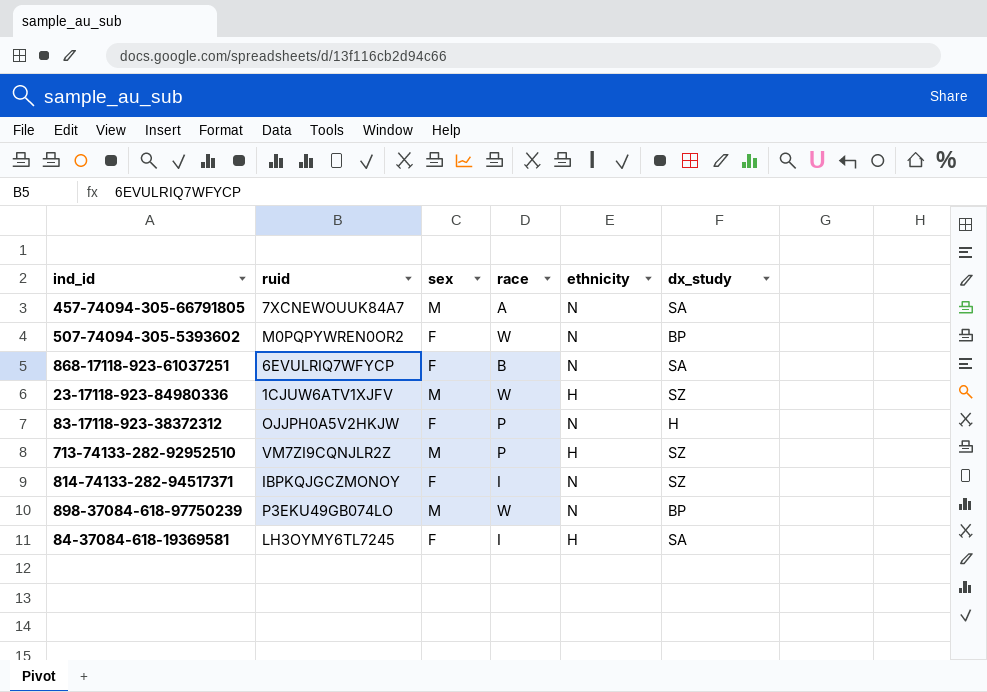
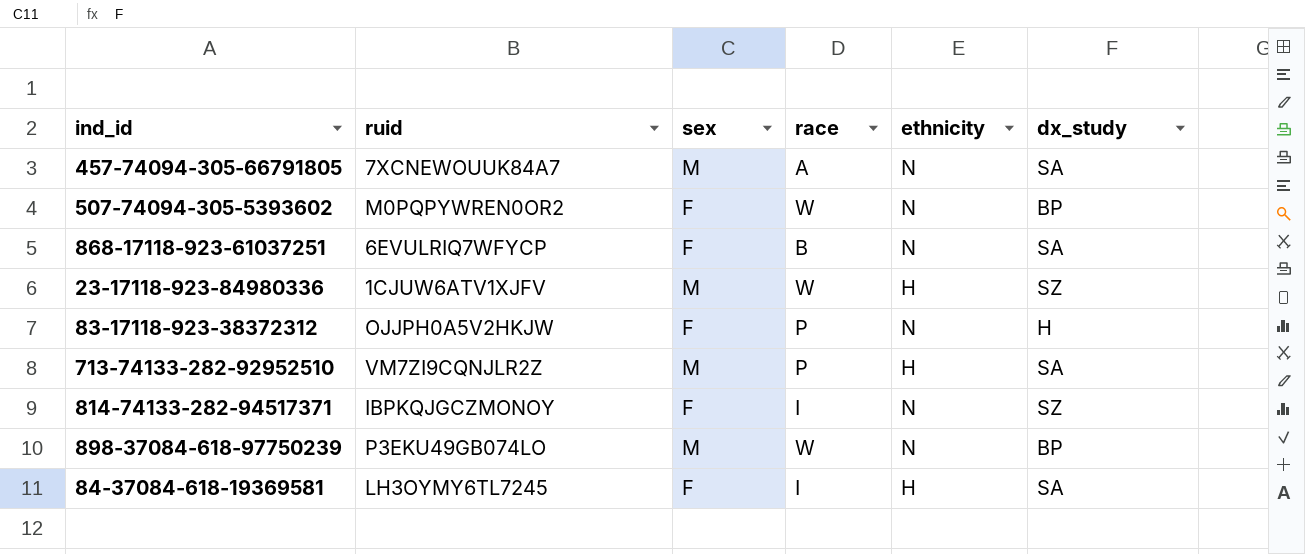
713-74133-282-92952510 | dx_study: SZ -> SA

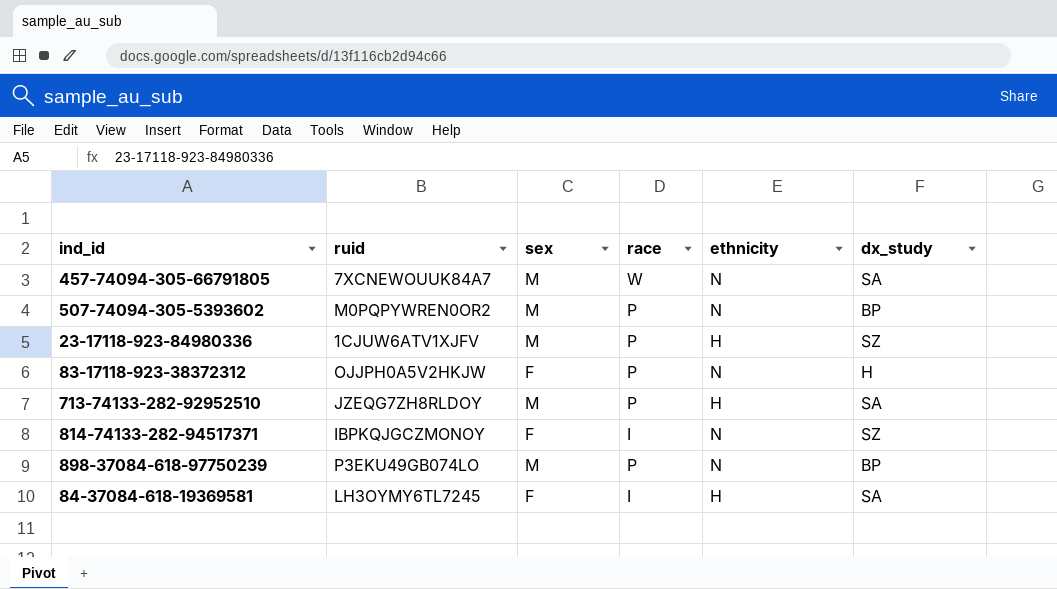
row 868-17118-923-61037251: 6EVULRIQ7WFYCP | F | B | N | SA -> none
457-74094-305-66791805 | race: A -> W
507-74094-305-5393602 | sex: F -> M
507-74094-305-5393602 | race: W -> P
23-17118-923-84980336 | race: W -> P
713-74133-282-92952510 | ruid: VM7ZI9CQNJLR2Z -> JZEQG7ZH8RLDOY
898-37084-618-97750239 | race: W -> P

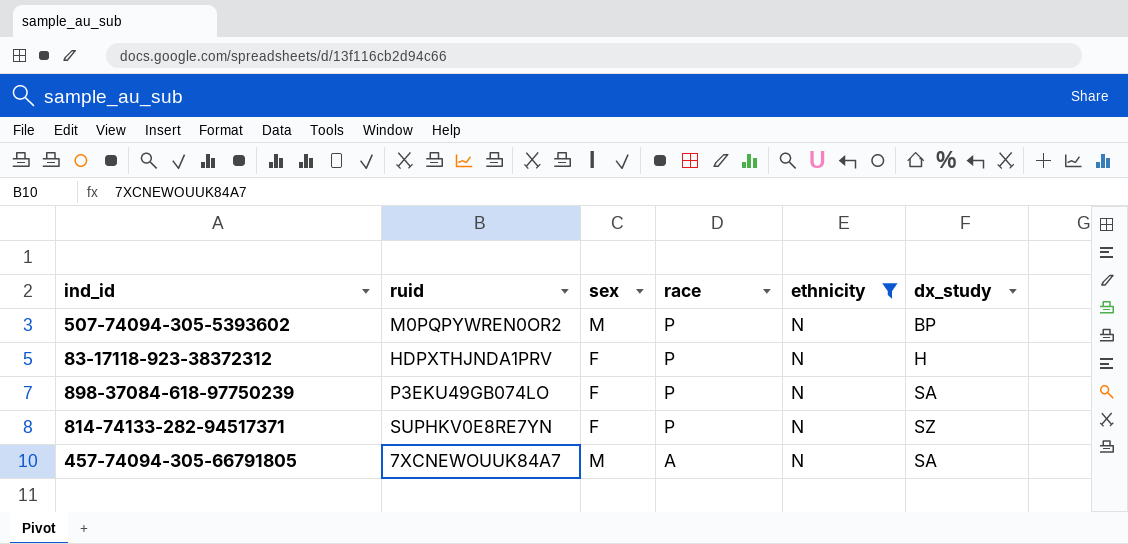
filter: none -> ethnicity = N
row order: none -> race descending
83-17118-923-38372312 | ruid: OJJPH0A5V2HKJW -> HDPXTHJNDA1PRV
898-37084-618-97750239 | sex: M -> F
898-37084-618-97750239 | dx_study: BP -> SA
814-74133-282-94517371 | ruid: IBPKQJGCZMONOY -> SUPHKV0E8RE7YN
814-74133-282-94517371 | race: I -> P
457-74094-305-66791805 | race: W -> A

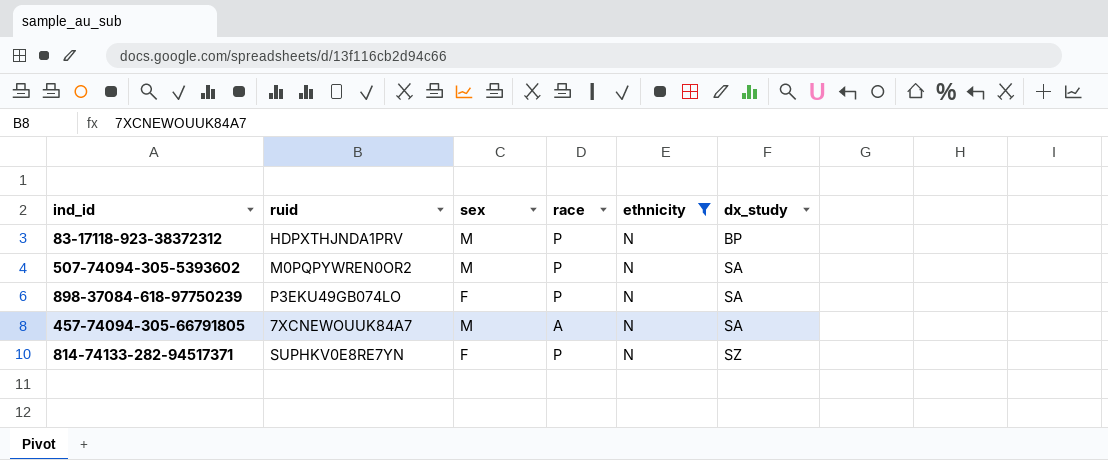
row order: race descending -> dx_study ascending
83-17118-923-38372312 | sex: F -> M
83-17118-923-38372312 | dx_study: H -> BP
507-74094-305-5393602 | dx_study: BP -> SA

